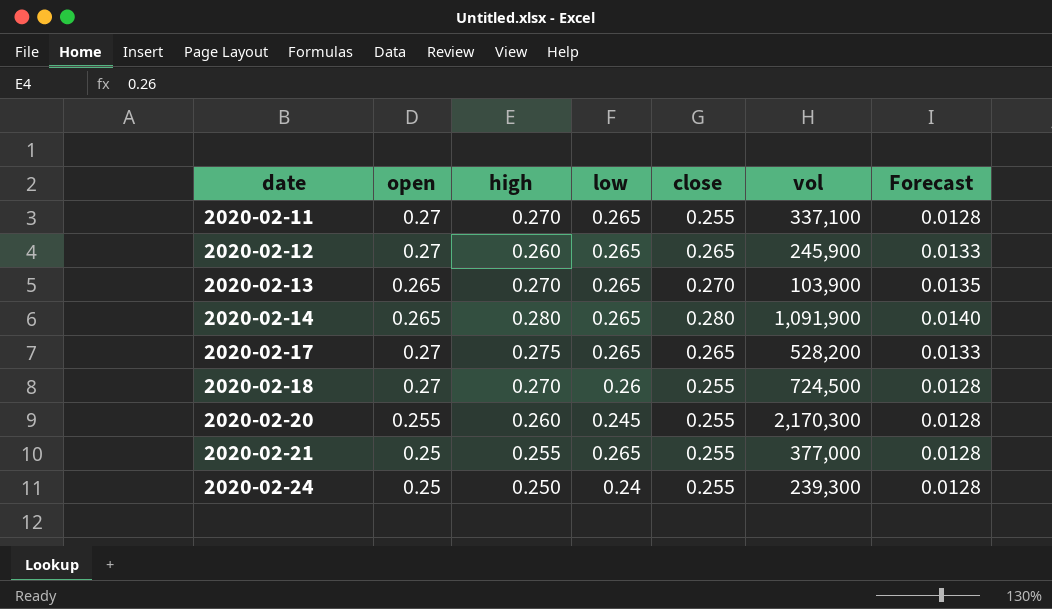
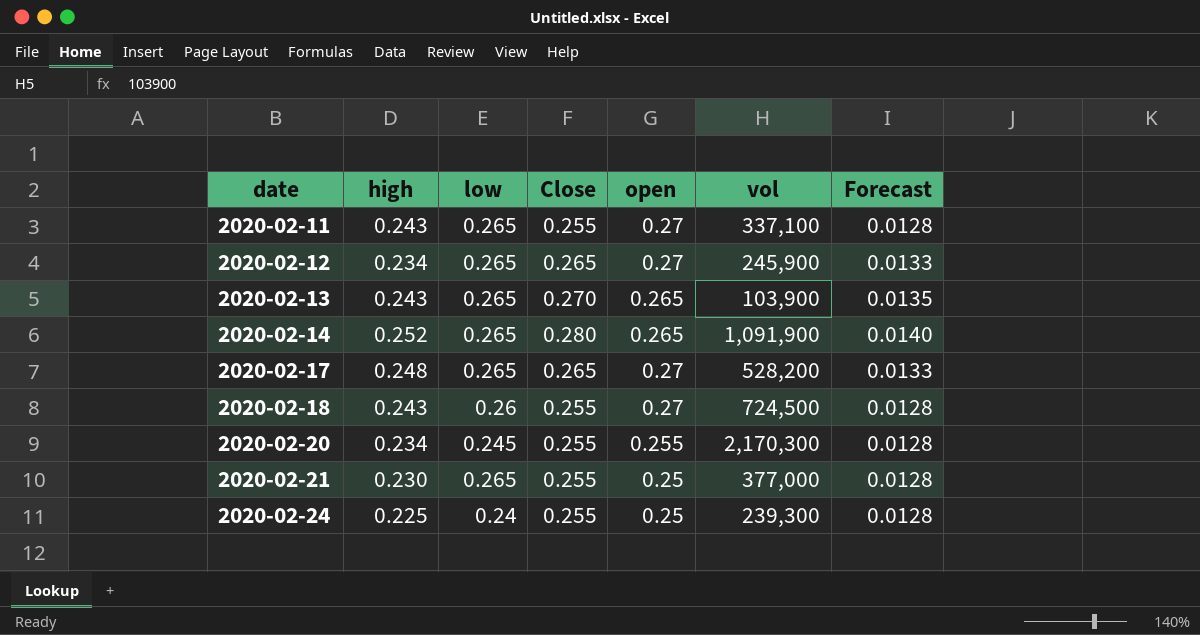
column name: close -> Close
column open | position: 2 -> 5
2020-02-11 | high: 0.270 -> 0.243
2020-02-12 | high: 0.260 -> 0.234
2020-02-13 | high: 0.270 -> 0.243
2020-02-14 | high: 0.280 -> 0.252
2020-02-17 | high: 0.275 -> 0.248
2020-02-18 | high: 0.270 -> 0.243
2020-02-20 | high: 0.260 -> 0.234
2020-02-21 | high: 0.255 -> 0.230
2020-02-24 | high: 0.250 -> 0.225

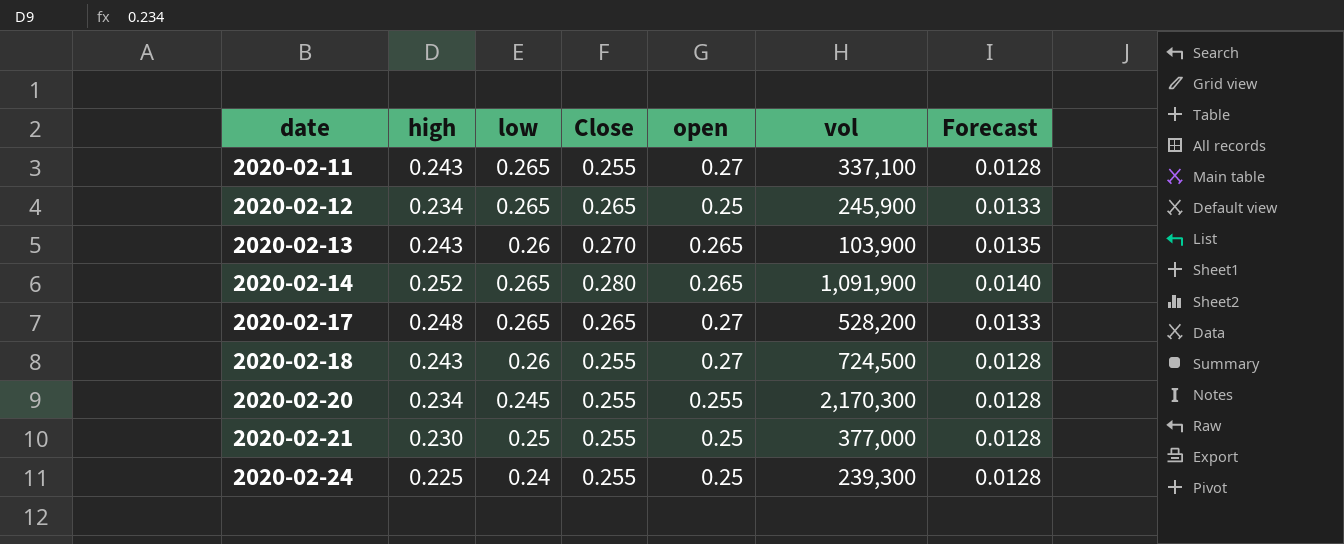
2020-02-12 | open: 0.27 -> 0.25
2020-02-13 | low: 0.265 -> 0.26
2020-02-21 | low: 0.265 -> 0.25

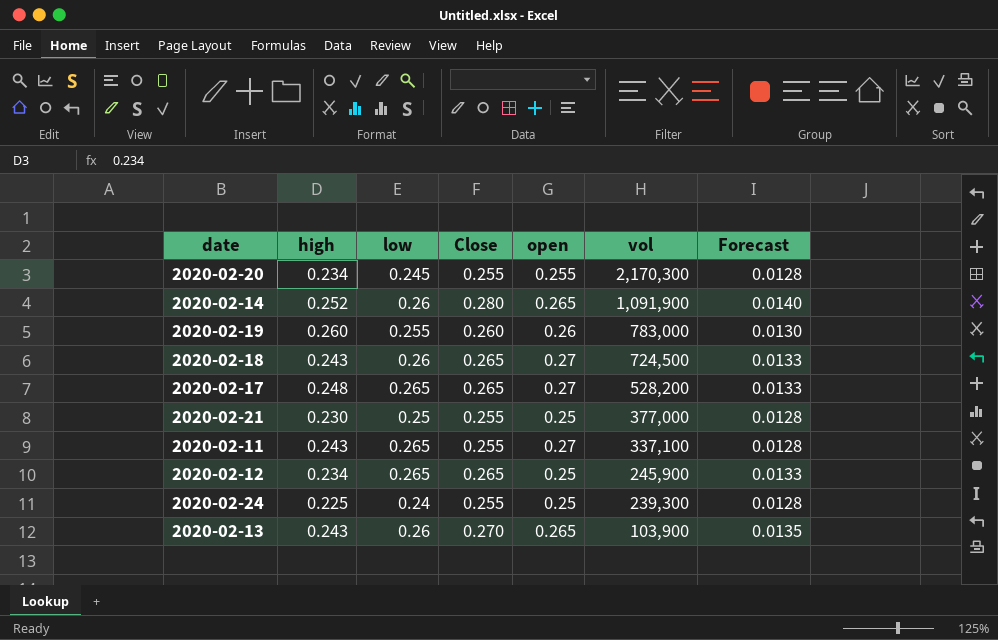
row order: date ascending -> vol descending
2020-02-14 | low: 0.265 -> 0.26
row 2020-02-19: none -> 0.260 | 0.255 | 0.260 | 0.26 | 783,000 | 0.0130
2020-02-18 | Close: 0.255 -> 0.265
2020-02-18 | Forecast: 0.0128 -> 0.0133

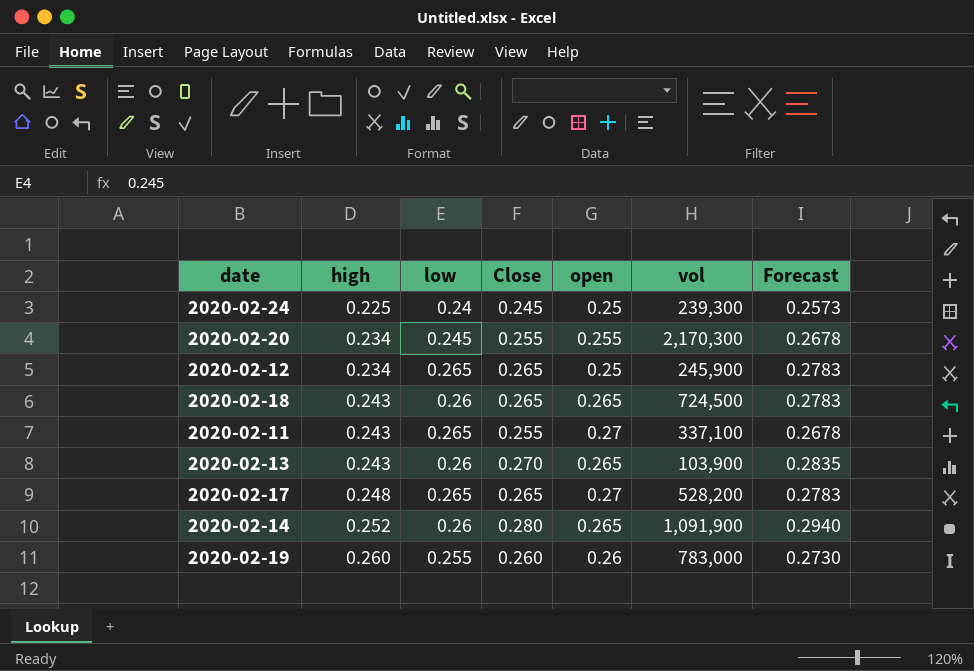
row order: vol descending -> high ascending
column Forecast | formula: [Close] * 0.05 -> [Close] * 1.05
row 2020-02-21: 0.230 | 0.25 | 0.255 | 0.25 | 377,000 | 0.0128 -> none
2020-02-24 | Close: 0.255 -> 0.245
2020-02-18 | open: 0.27 -> 0.265

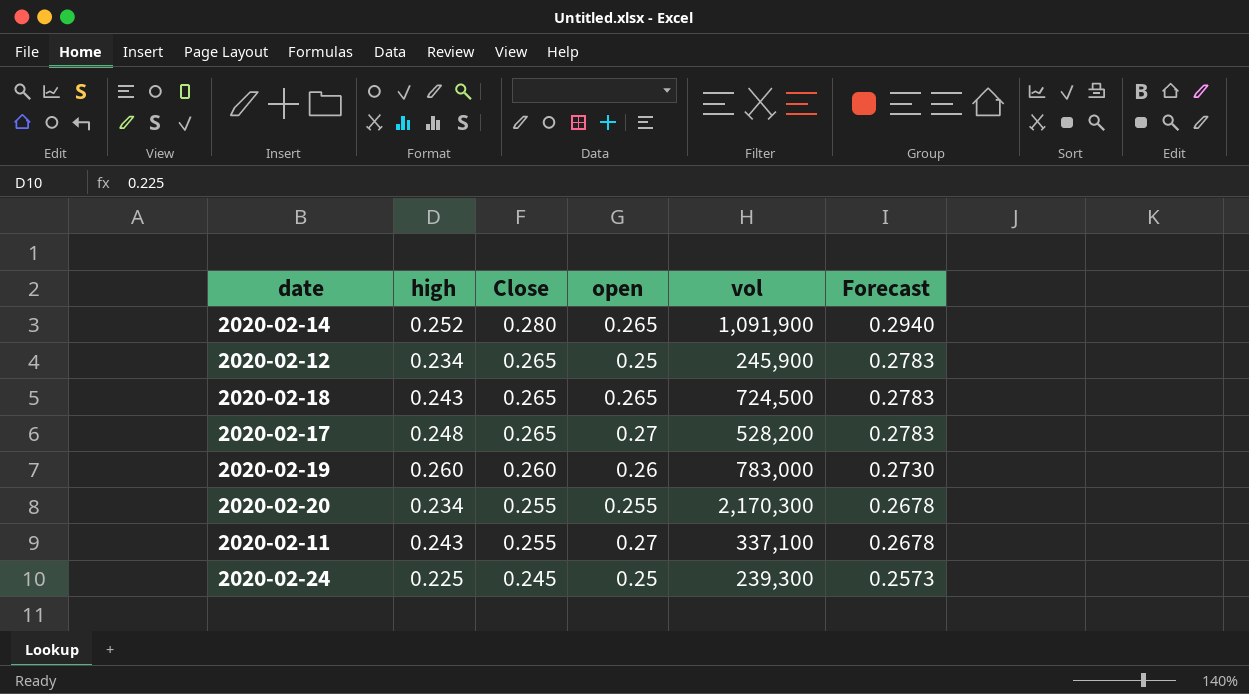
row order: high ascending -> Close descending
column low | position: 3 -> none
row 2020-02-13: 0.243 | 0.26 | 0.270 | 0.265 | 103,900 | 0.2835 -> none

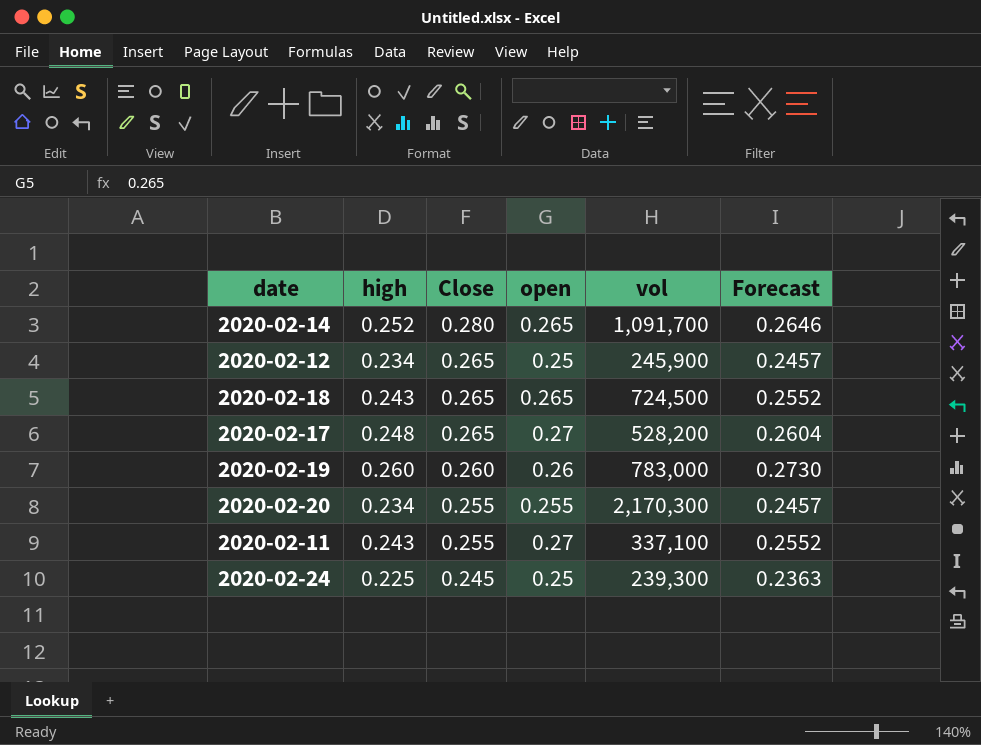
column Forecast | formula: [Close] * 1.05 -> [high] * 1.05
2020-02-14 | vol: 1,091,900 -> 1,091,700

